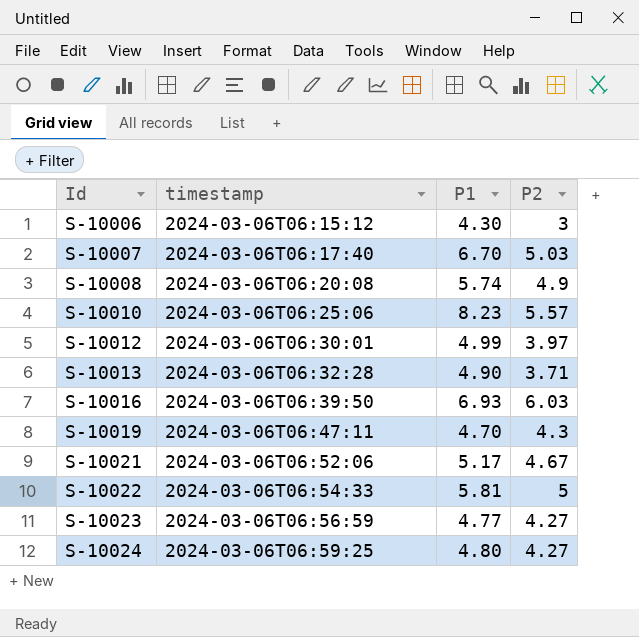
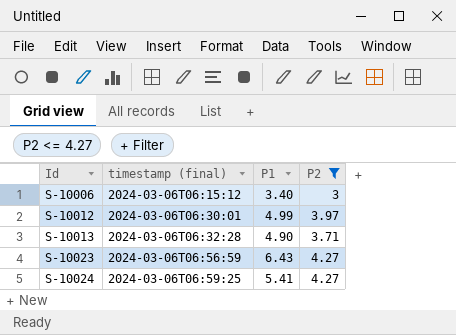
filter: none -> P2 <= 4.27
column name: timestamp -> timestamp (final)
S-10006 | P1: 4.30 -> 3.40
S-10023 | P1: 4.77 -> 6.43
S-10024 | P1: 4.80 -> 5.41

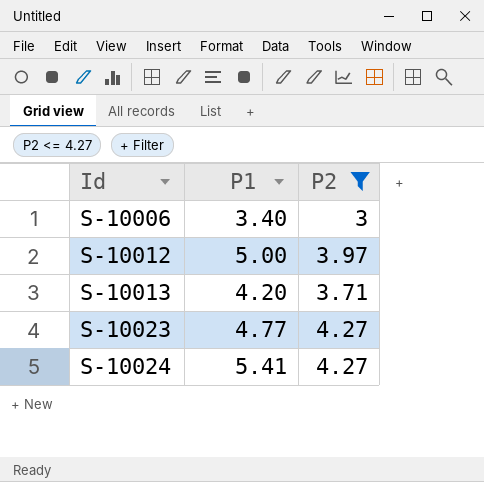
column timestamp (final) | position: 2 -> none
S-10012 | P1: 4.99 -> 5.00
S-10013 | P1: 4.90 -> 4.20
S-10023 | P1: 6.43 -> 4.77

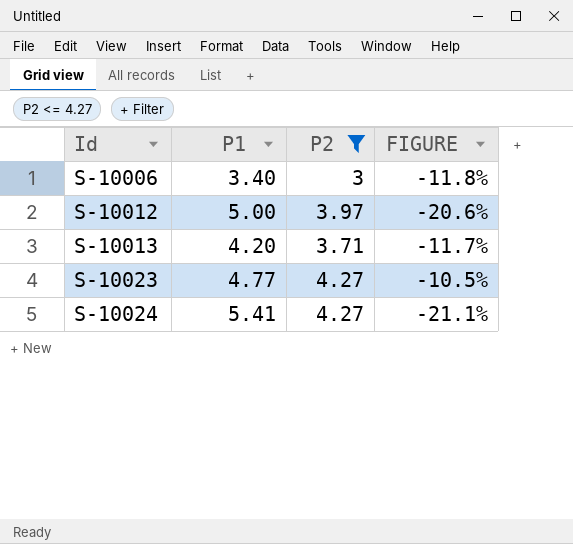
column FIGURE | formula: none -> ([P2] - [P1]) / [P1]

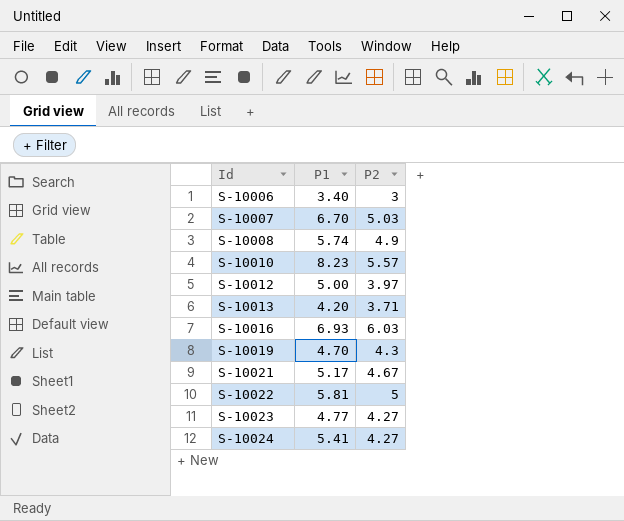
filter: P2 <= 4.27 -> none
column FIGURE | formula: ([P2] - [P1]) / [P1] -> none

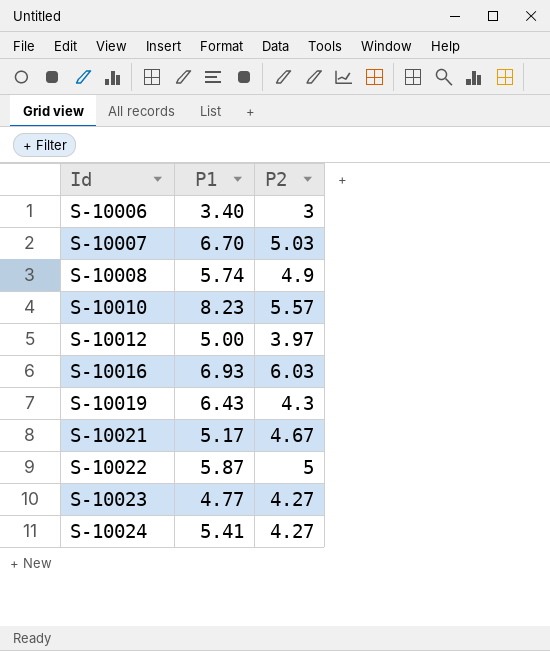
row S-10013: 4.20 | 3.71 -> none
S-10019 | P1: 4.70 -> 6.43
S-10022 | P1: 5.81 -> 5.87

